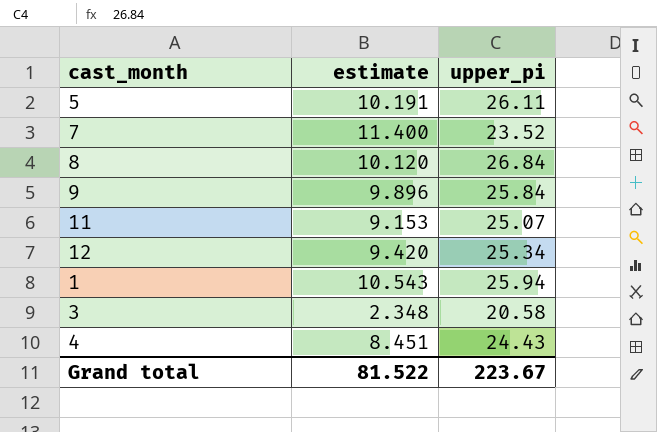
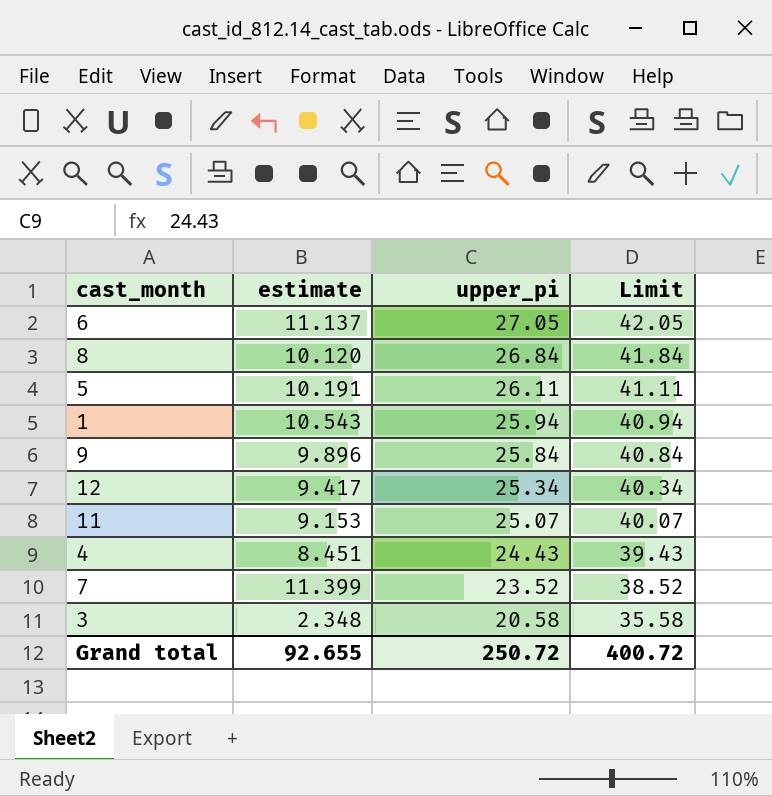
row order: none -> upper_pi descending
column Limit | formula: none -> [upper_pi] + 15
row 6: none -> 11.137 | 27.05 | 42.05
12 | estimate: 9.420 -> 9.417
7 | estimate: 11.400 -> 11.399
Grand total | estimate: 81.522 -> 92.655
Grand total | upper_pi: 223.67 -> 250.72

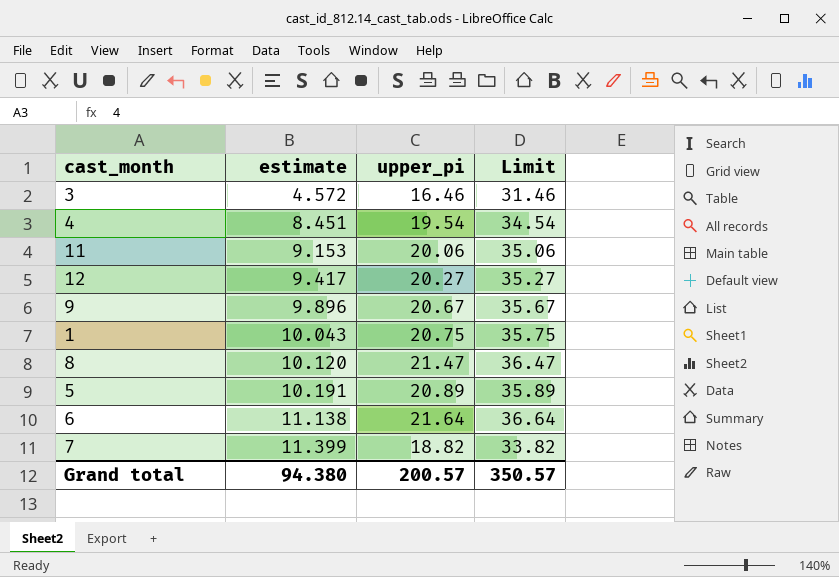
row order: upper_pi descending -> estimate ascending
3 | estimate: 2.348 -> 4.572
3 | upper_pi: 20.58 -> 16.46
3 | Limit: 35.58 -> 31.46
4 | upper_pi: 24.43 -> 19.54
4 | Limit: 39.43 -> 34.54
11 | upper_pi: 25.07 -> 20.06
11 | Limit: 40.07 -> 35.06
12 | upper_pi: 25.34 -> 20.27
12 | Limit: 40.34 -> 35.27
9 | upper_pi: 25.84 -> 20.67
9 | Limit: 40.84 -> 35.67
1 | estimate: 10.543 -> 10.043
1 | upper_pi: 25.94 -> 20.75
1 | Limit: 40.94 -> 35.75
8 | upper_pi: 26.84 -> 21.47
8 | Limit: 41.84 -> 36.47
5 | upper_pi: 26.11 -> 20.89
5 | Limit: 41.11 -> 35.89
6 | estimate: 11.137 -> 11.138
6 | upper_pi: 27.05 -> 21.64
6 | Limit: 42.05 -> 36.64
7 | upper_pi: 23.52 -> 18.82
7 | Limit: 38.52 -> 33.82
Grand total | estimate: 92.655 -> 94.380
Grand total | upper_pi: 250.72 -> 200.57
Grand total | Limit: 400.72 -> 350.57

